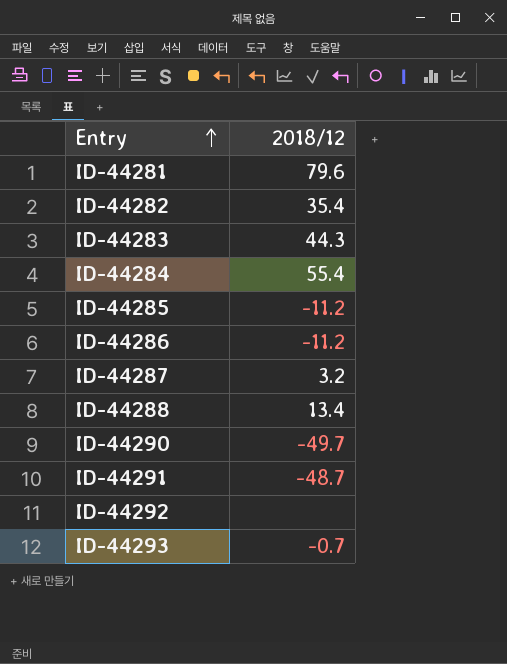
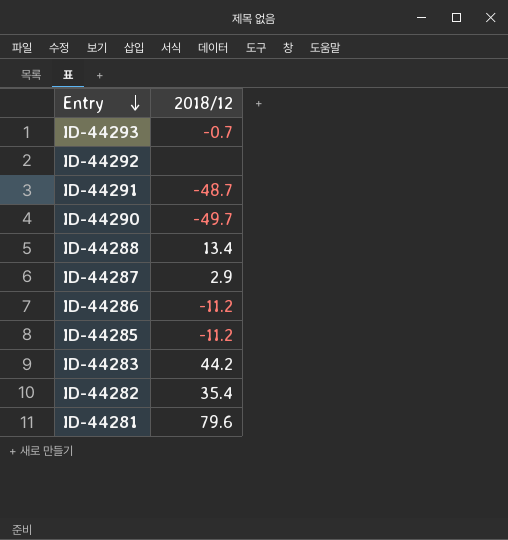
row order: Entry ascending -> Entry descending
row ID-44284: 55.4 -> none
ID-44287 | 2018/12: 3.2 -> 2.9
ID-44283 | 2018/12: 44.3 -> 44.2

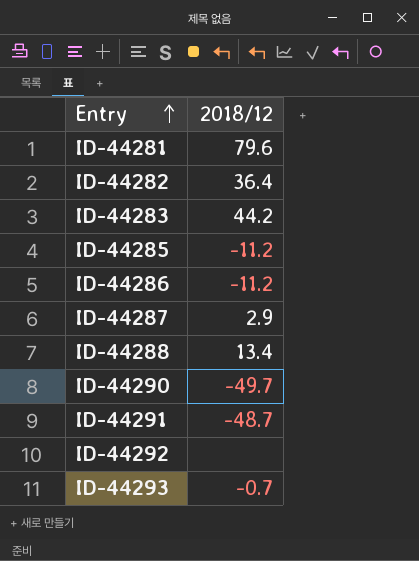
row order: Entry descending -> Entry ascending
ID-44282 | 2018/12: 35.4 -> 36.4

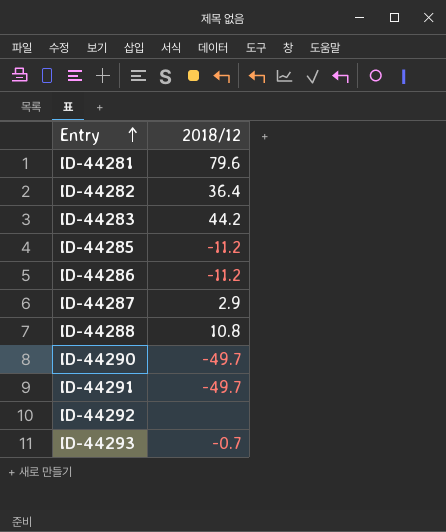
ID-44288 | 2018/12: 13.4 -> 10.8
ID-44291 | 2018/12: -48.7 -> -49.7

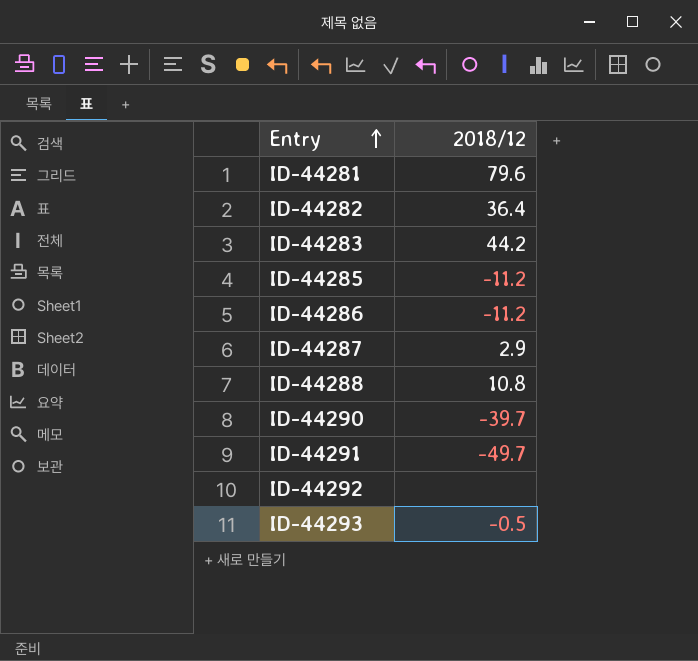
ID-44290 | 2018/12: -49.7 -> -39.7
ID-44293 | 2018/12: -0.7 -> -0.5

